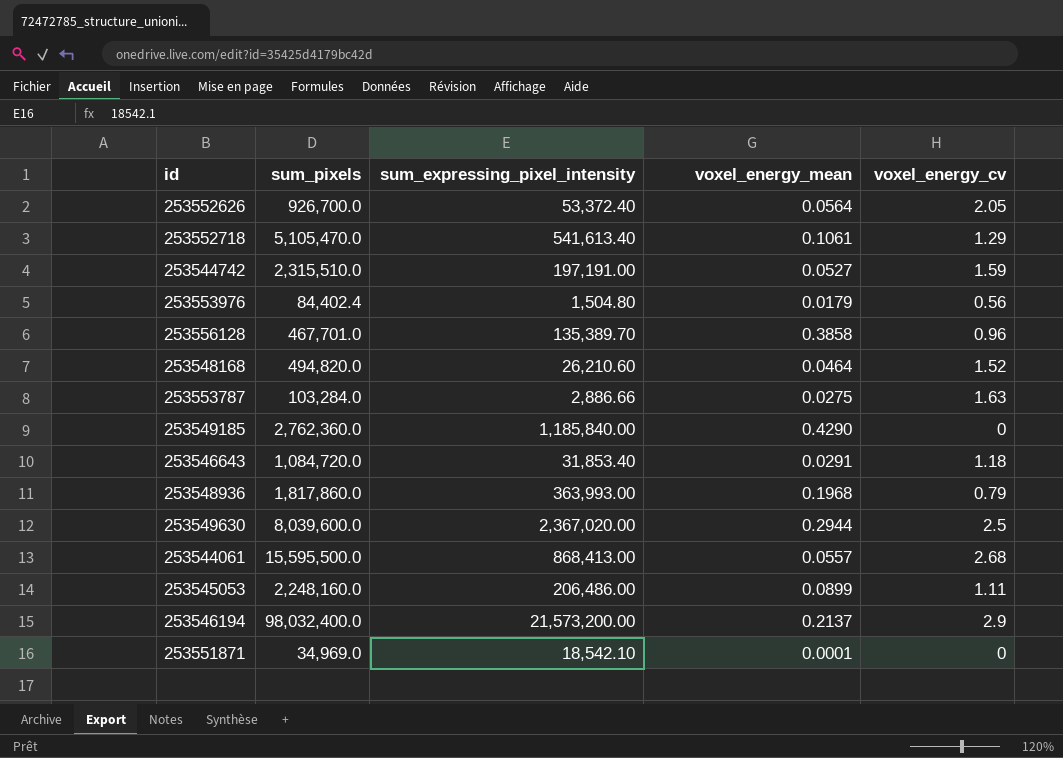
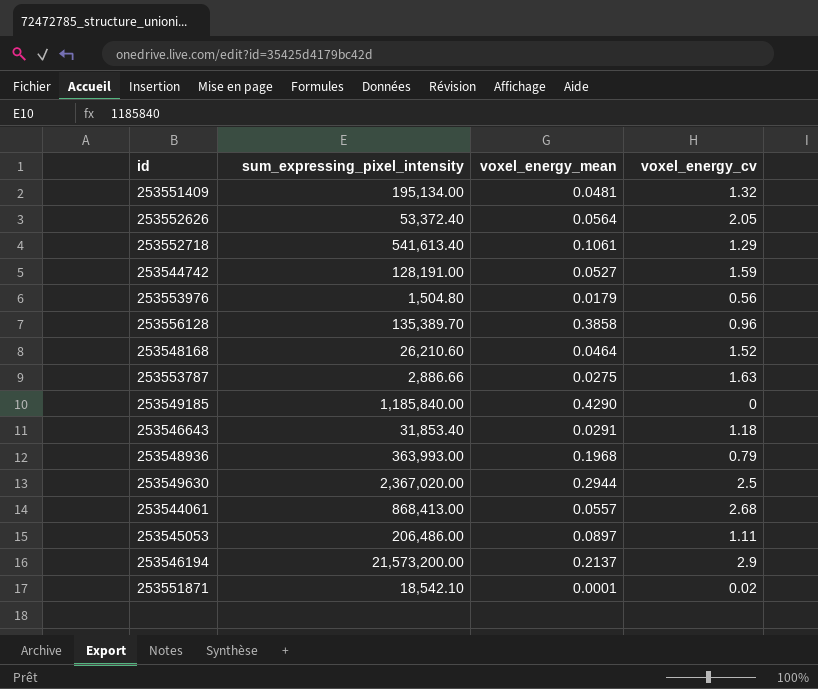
column sum_pixels | position: 2 -> none
row 253551409: none -> 195,134.00 | 0.0481 | 1.32
253544742 | sum_expressing_pixel_intensity: 197,191.00 -> 128,191.00
253545053 | voxel_energy_mean: 0.0899 -> 0.0897
253551871 | voxel_energy_cv: 0 -> 0.02

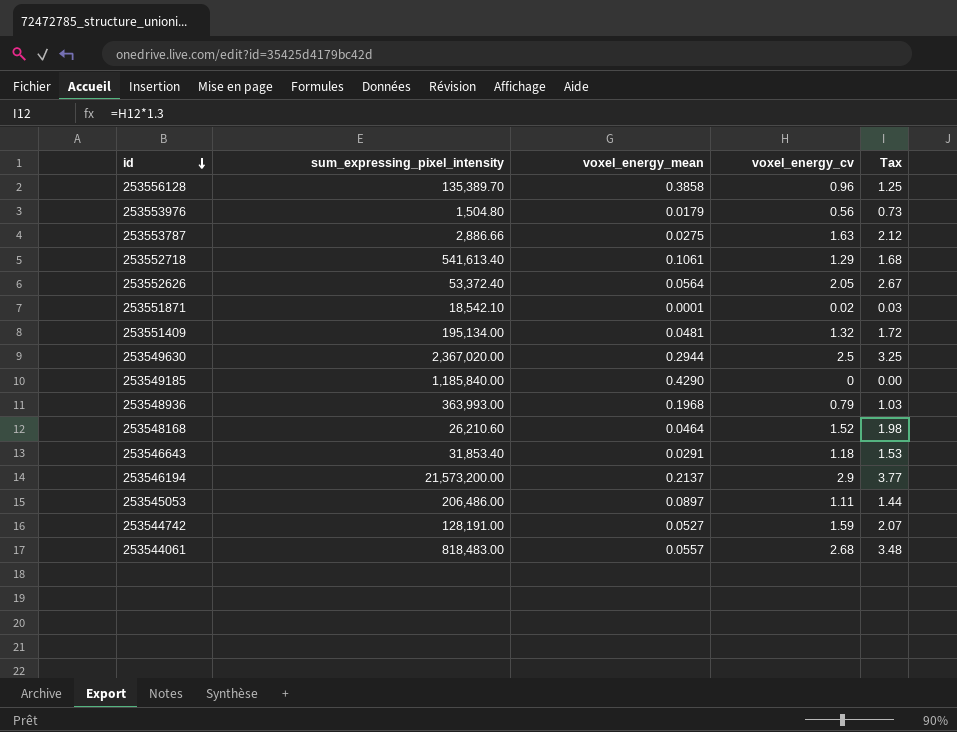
row order: none -> id descending
column Tax | formula: none -> [voxel_energy_cv] * 1.3
253544061 | sum_expressing_pixel_intensity: 868,413.00 -> 818,483.00

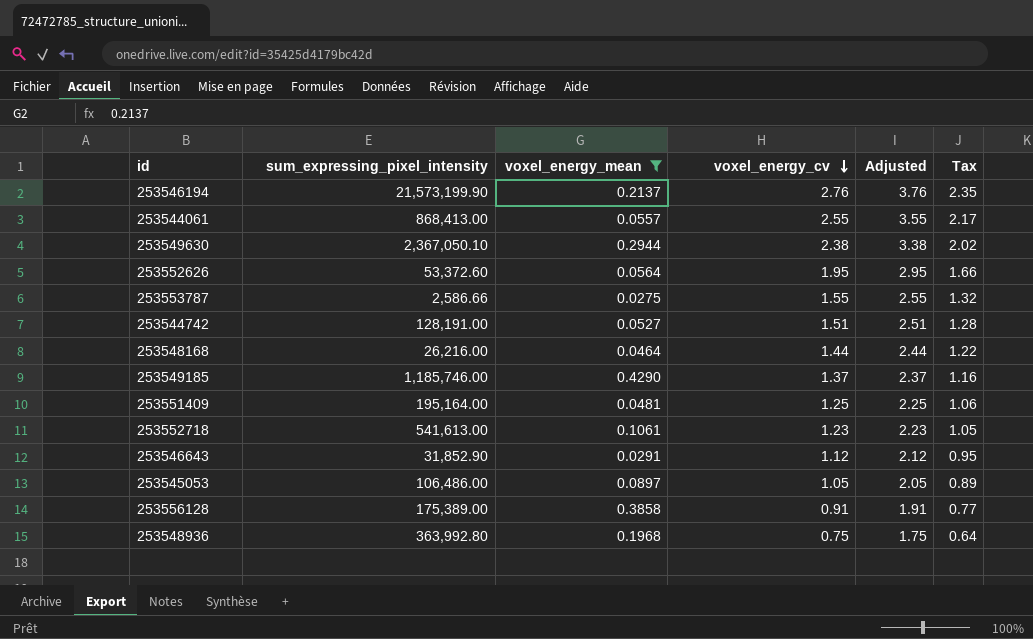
filter: none -> voxel_energy_mean >= 0.0275
row order: id descending -> voxel_energy_cv descending
column Adjusted | formula: none -> [voxel_energy_cv] + 1
column Tax | formula: [voxel_energy_cv] * 1.3 -> [voxel_energy_cv] * 0.85
253546194 | sum_expressing_pixel_intensity: 21,573,200.00 -> 21,573,199.90
253546194 | voxel_energy_cv: 2.9 -> 2.76
253544061 | sum_expressing_pixel_intensity: 818,483.00 -> 868,413.00
253544061 | voxel_energy_cv: 2.68 -> 2.55
253549630 | sum_expressing_pixel_intensity: 2,367,020.00 -> 2,367,050.10
253549630 | voxel_energy_cv: 2.5 -> 2.38
253552626 | sum_expressing_pixel_intensity: 53,372.40 -> 53,372.60
253552626 | voxel_energy_cv: 2.05 -> 1.95
253553787 | sum_expressing_pixel_intensity: 2,886.66 -> 2,586.66
253553787 | voxel_energy_cv: 1.63 -> 1.55
253544742 | voxel_energy_cv: 1.59 -> 1.51
253548168 | sum_expressing_pixel_intensity: 26,210.60 -> 26,216.00
253548168 | voxel_energy_cv: 1.52 -> 1.44
253549185 | sum_expressing_pixel_intensity: 1,185,840.00 -> 1,185,746.00
253549185 | voxel_energy_cv: 0 -> 1.37
253551409 | sum_expressing_pixel_intensity: 195,134.00 -> 195,164.00
253551409 | voxel_energy_cv: 1.32 -> 1.25
253552718 | sum_expressing_pixel_intensity: 541,613.40 -> 541,613.00
253552718 | voxel_energy_cv: 1.29 -> 1.23
253546643 | sum_expressing_pixel_intensity: 31,853.40 -> 31,852.90
253546643 | voxel_energy_cv: 1.18 -> 1.12
253545053 | sum_expressing_pixel_intensity: 206,486.00 -> 106,486.00
253545053 | voxel_energy_cv: 1.11 -> 1.05
253556128 | sum_expressing_pixel_intensity: 135,389.70 -> 175,389.00
253556128 | voxel_energy_cv: 0.96 -> 0.91
253548936 | sum_expressing_pixel_intensity: 363,993.00 -> 363,992.80
253548936 | voxel_energy_cv: 0.79 -> 0.75

